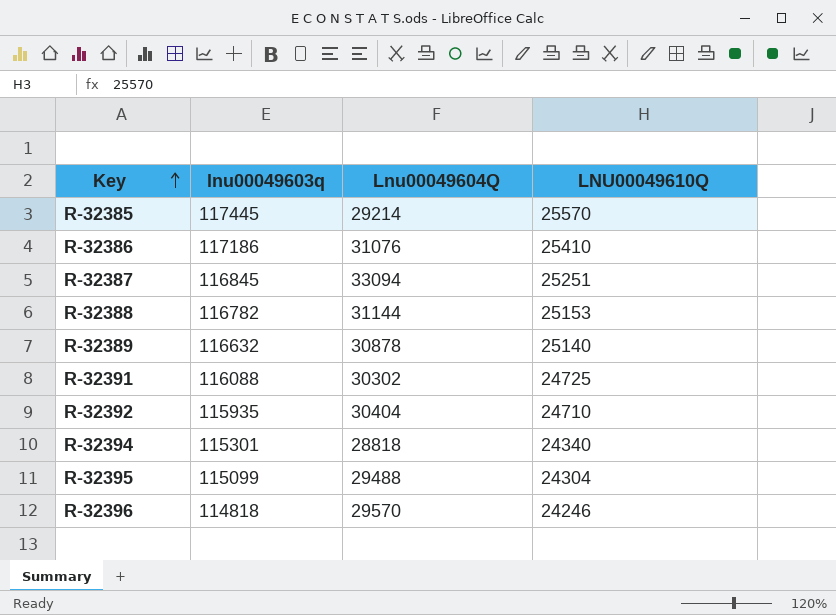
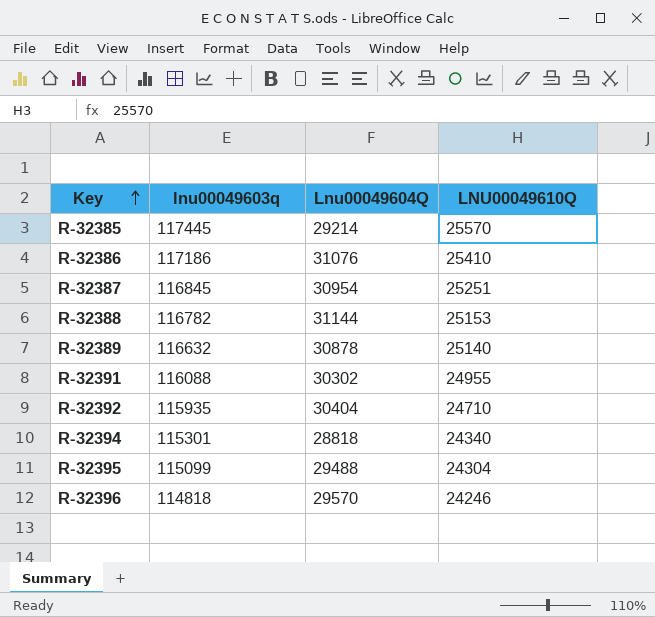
R-32387 | Lnu00049604Q: 33094 -> 30954
R-32391 | LNU00049610Q: 24725 -> 24955

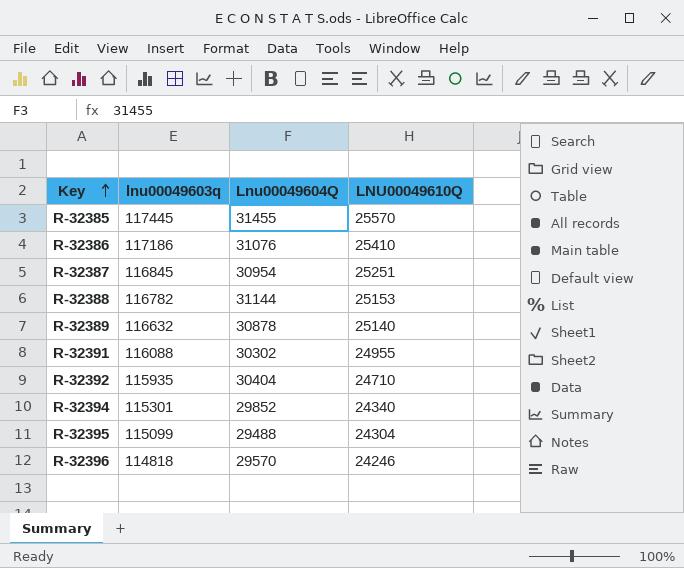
R-32385 | Lnu00049604Q: 29214 -> 31455
R-32394 | Lnu00049604Q: 28818 -> 29852

